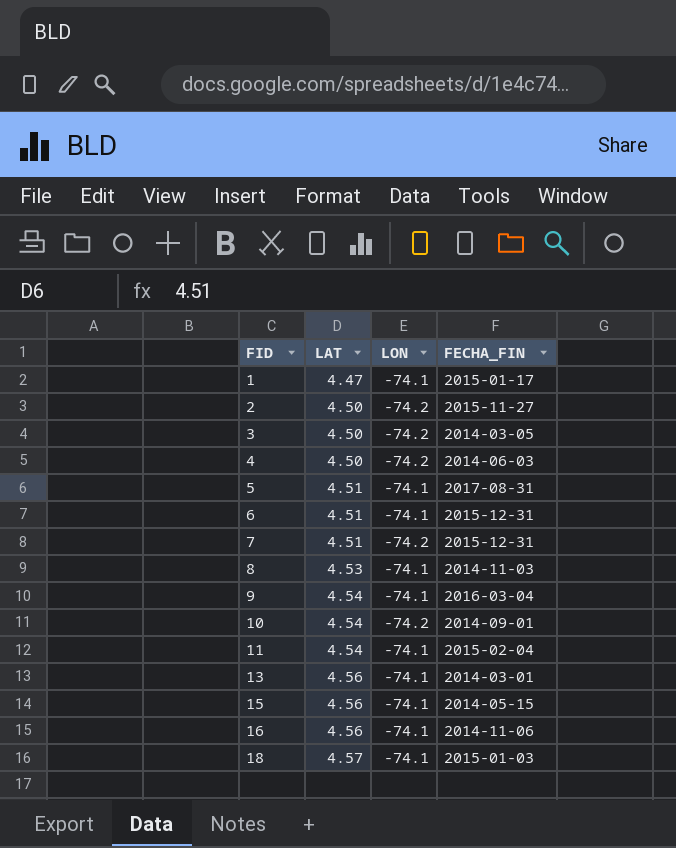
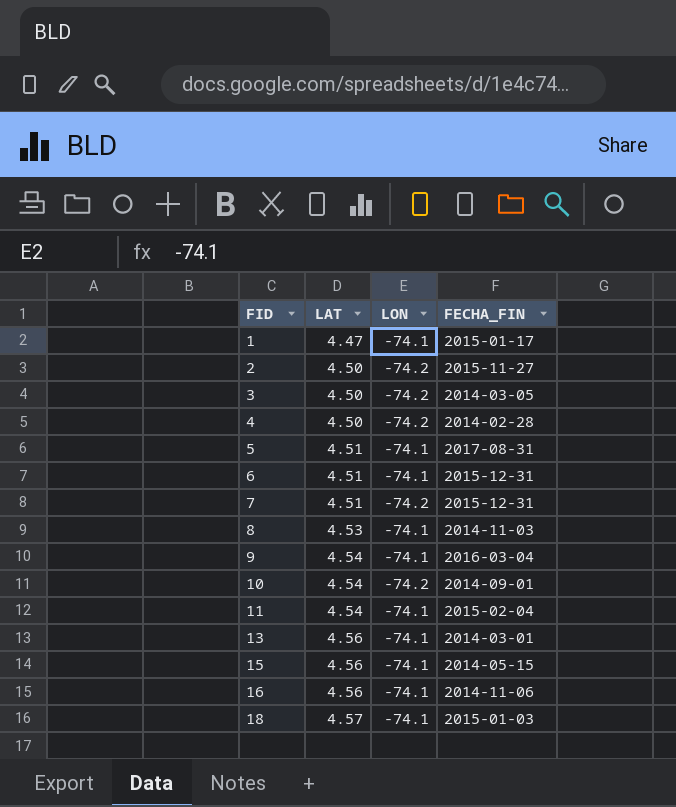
4 | FECHA_FIN: 2014-06-03 -> 2014-02-28

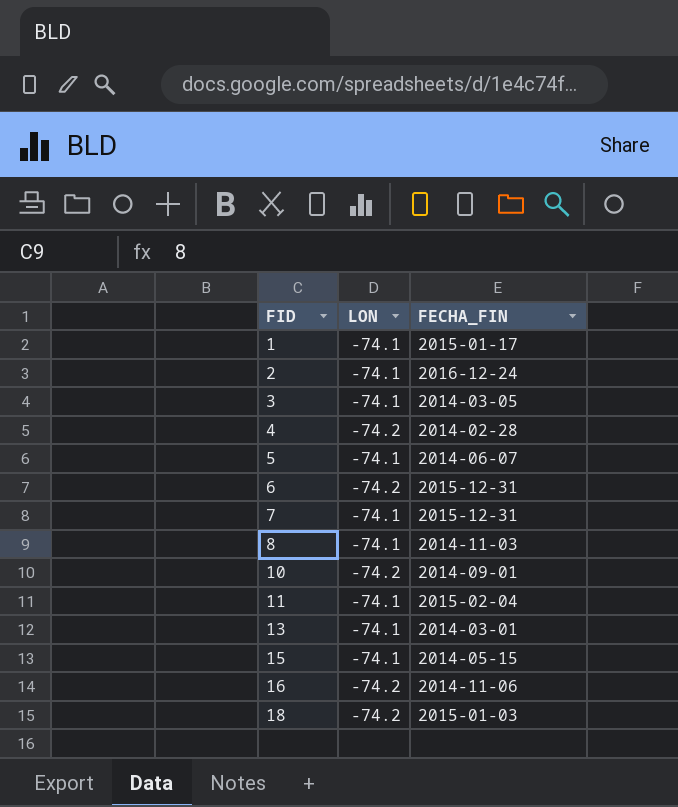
column LAT | position: 2 -> none
row 9: 4.54 | -74.1 | 2016-03-04 -> none
2 | LON: -74.2 -> -74.1
2 | FECHA_FIN: 2015-11-27 -> 2016-12-24
3 | LON: -74.2 -> -74.1
5 | FECHA_FIN: 2017-08-31 -> 2014-06-07
6 | LON: -74.1 -> -74.2
7 | LON: -74.2 -> -74.1
16 | LON: -74.1 -> -74.2
18 | LON: -74.1 -> -74.2

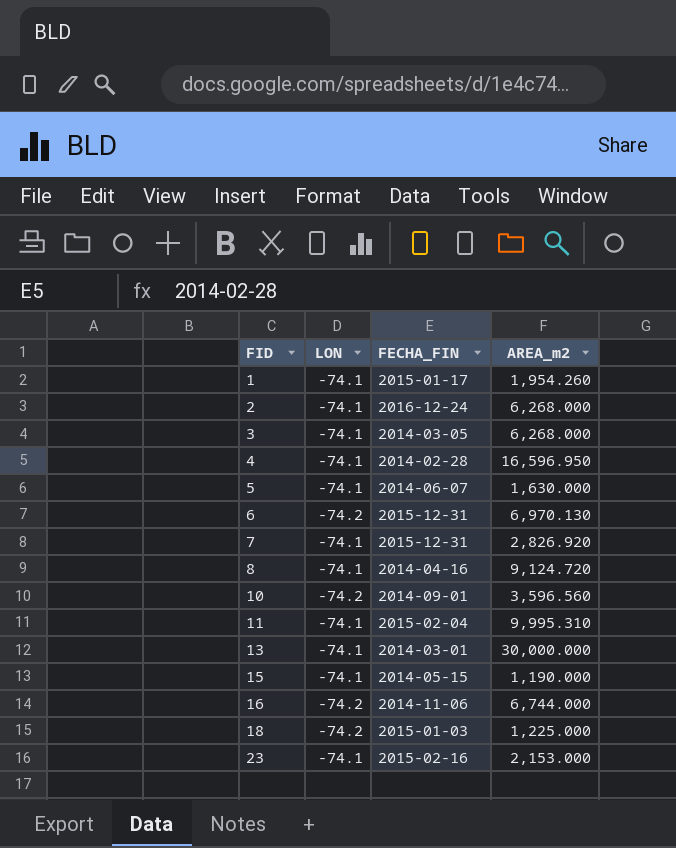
column AREA_m2 | position: none -> 4
4 | LON: -74.2 -> -74.1
8 | FECHA_FIN: 2014-11-03 -> 2014-04-16
row 23: none -> -74.1 | 2015-02-16 | 2,153.000

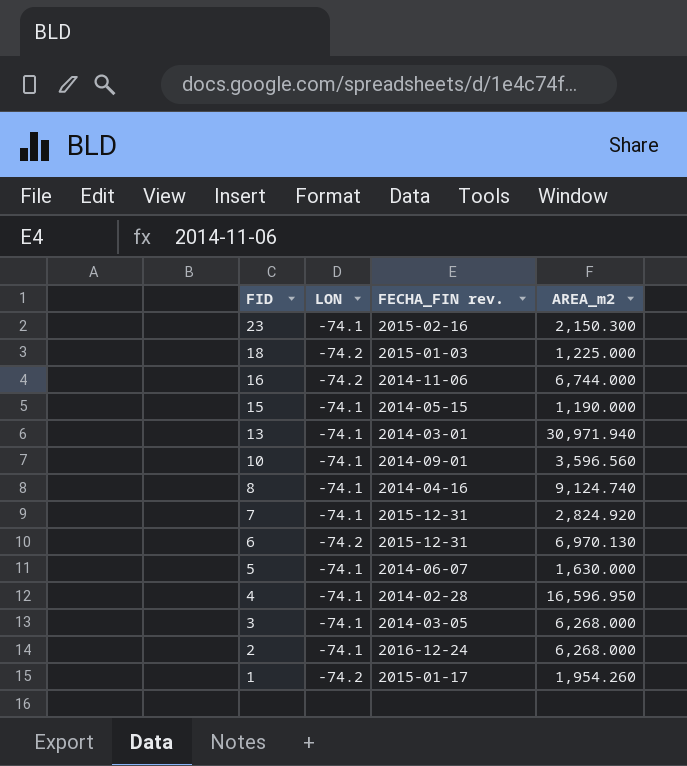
row order: FID ascending -> FID descending
column name: FECHA_FIN -> FECHA_FIN rev.
row 11: -74.1 | 2015-02-04 | 9,995.310 -> none
23 | AREA_m2: 2,153.000 -> 2,150.300
13 | AREA_m2: 30,000.000 -> 30,971.940
10 | LON: -74.2 -> -74.1
8 | AREA_m2: 9,124.720 -> 9,124.740
7 | AREA_m2: 2,826.920 -> 2,824.920
1 | LON: -74.1 -> -74.2

